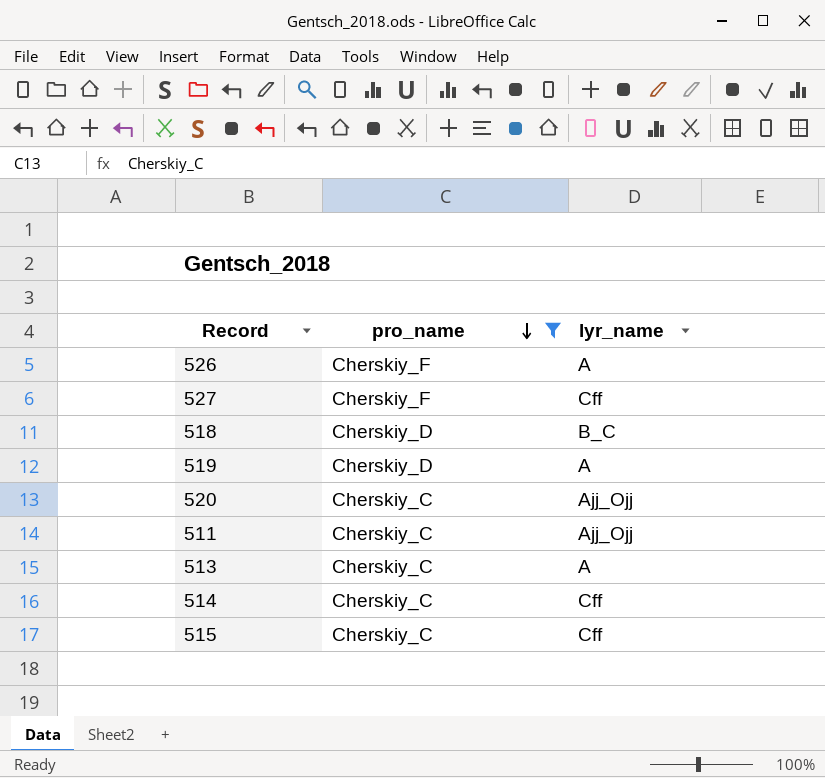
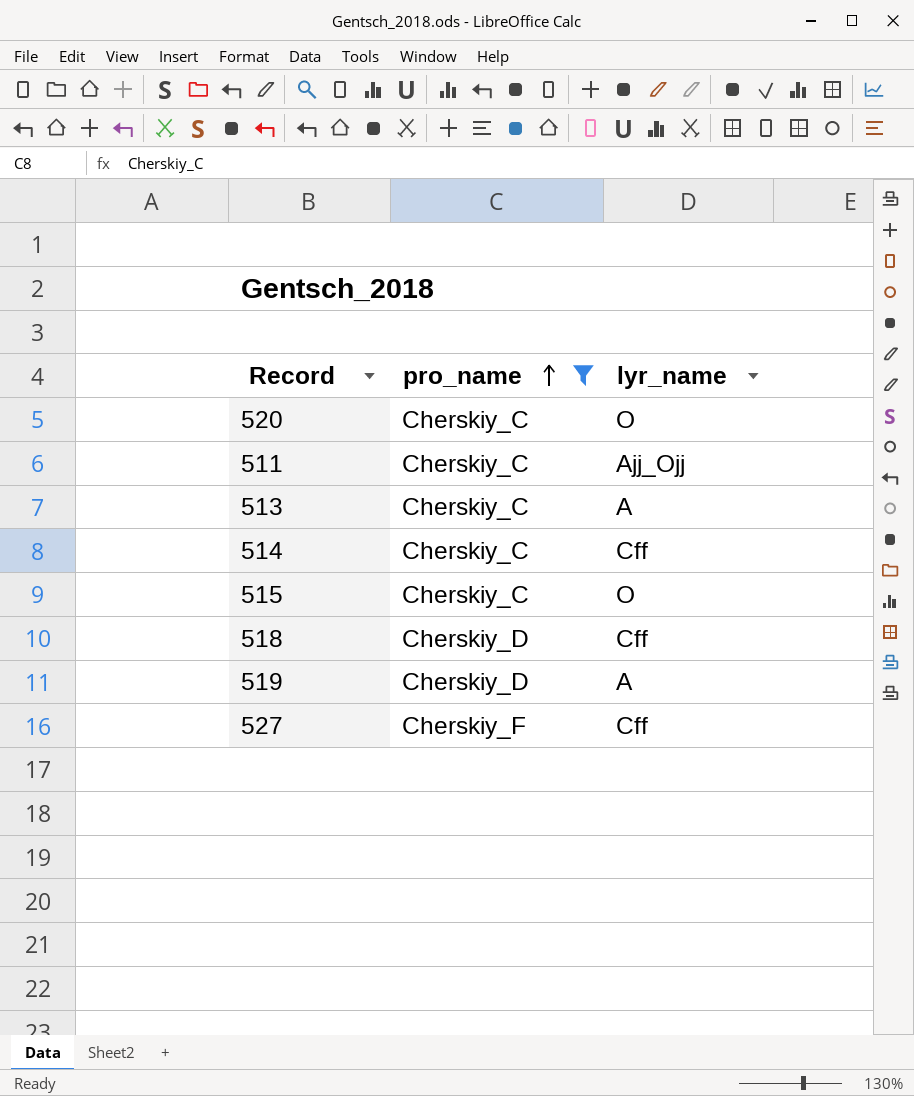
row order: pro_name descending -> pro_name ascending
row 526: Cherskiy_F | A -> none
520 | lyr_name: Ajj_Ojj -> O
515 | lyr_name: Cff -> O
518 | lyr_name: B_C -> Cff

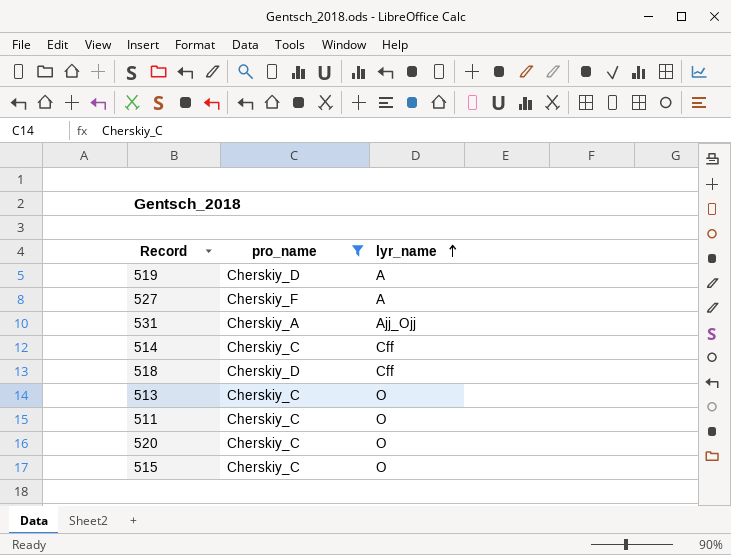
row order: pro_name ascending -> lyr_name ascending
527 | lyr_name: Cff -> A
row 531: none -> Cherskiy_A | Ajj_Ojj
513 | lyr_name: A -> O
511 | lyr_name: Ajj_Ojj -> O

